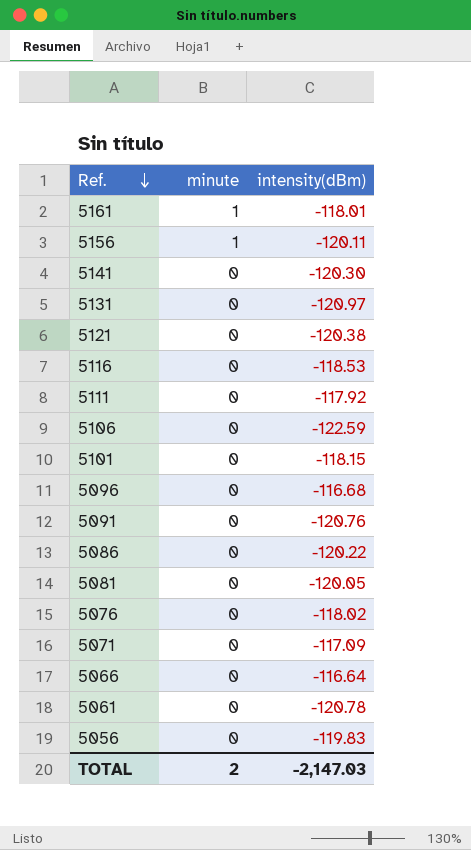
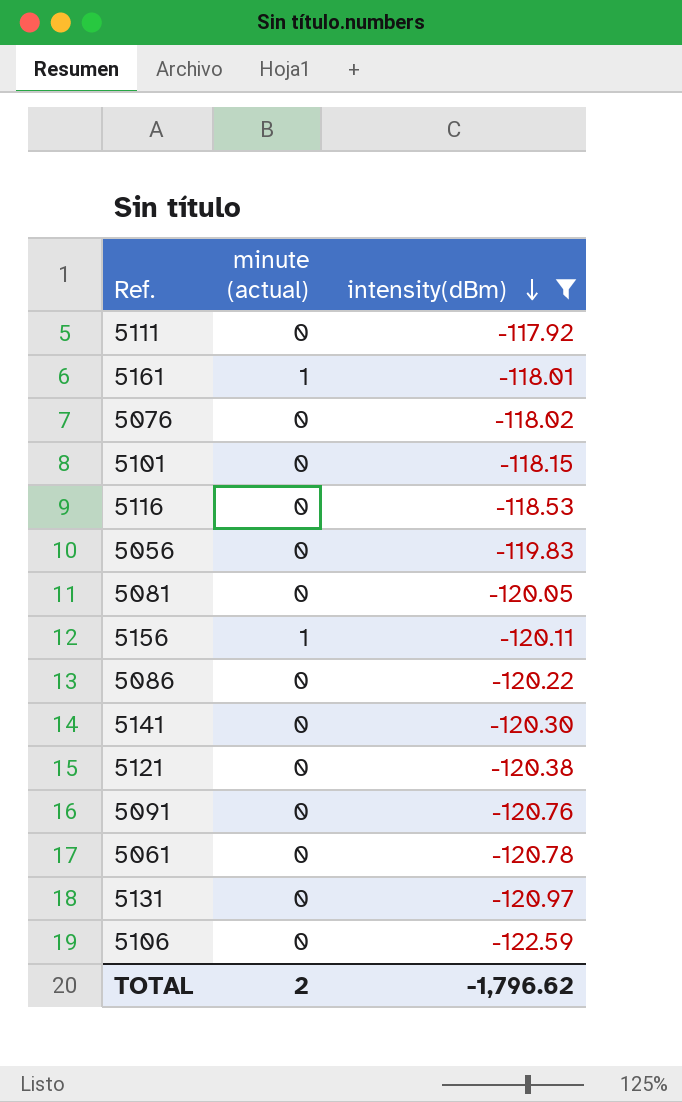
filter: none -> intensity(dBm) <= -117.92
row order: Ref. descending -> intensity(dBm) descending
column name: minute -> minute (actual)
TOTAL | intensity(dBm): -2,147.03 -> -1,796.62

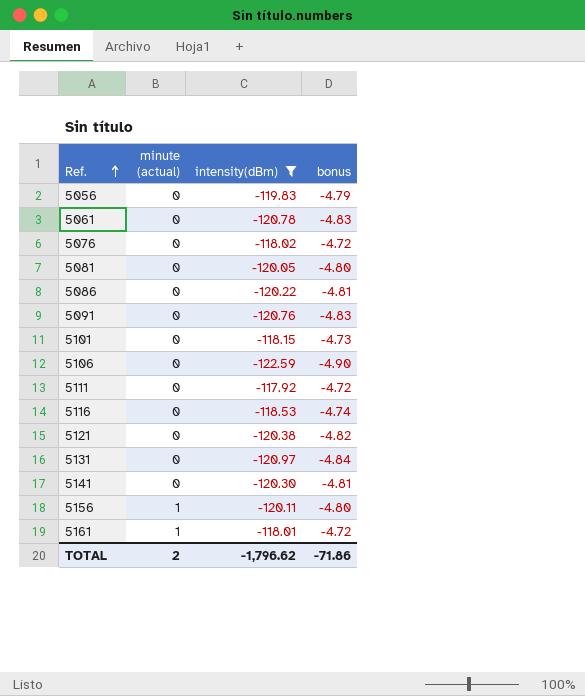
row order: intensity(dBm) descending -> Ref. ascending
column bonus | formula: none -> [intensity(dBm)] * 0.04

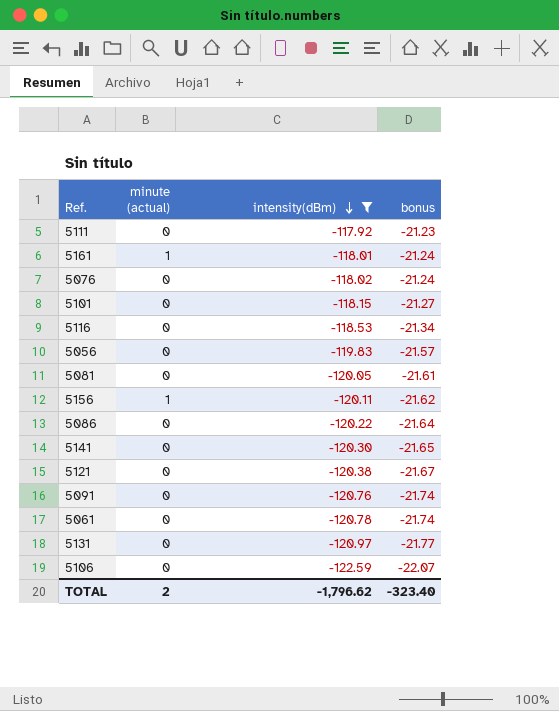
row order: Ref. ascending -> intensity(dBm) descending
column bonus | formula: [intensity(dBm)] * 0.04 -> [intensity(dBm)] * 0.18
TOTAL | bonus: -71.86 -> -323.40

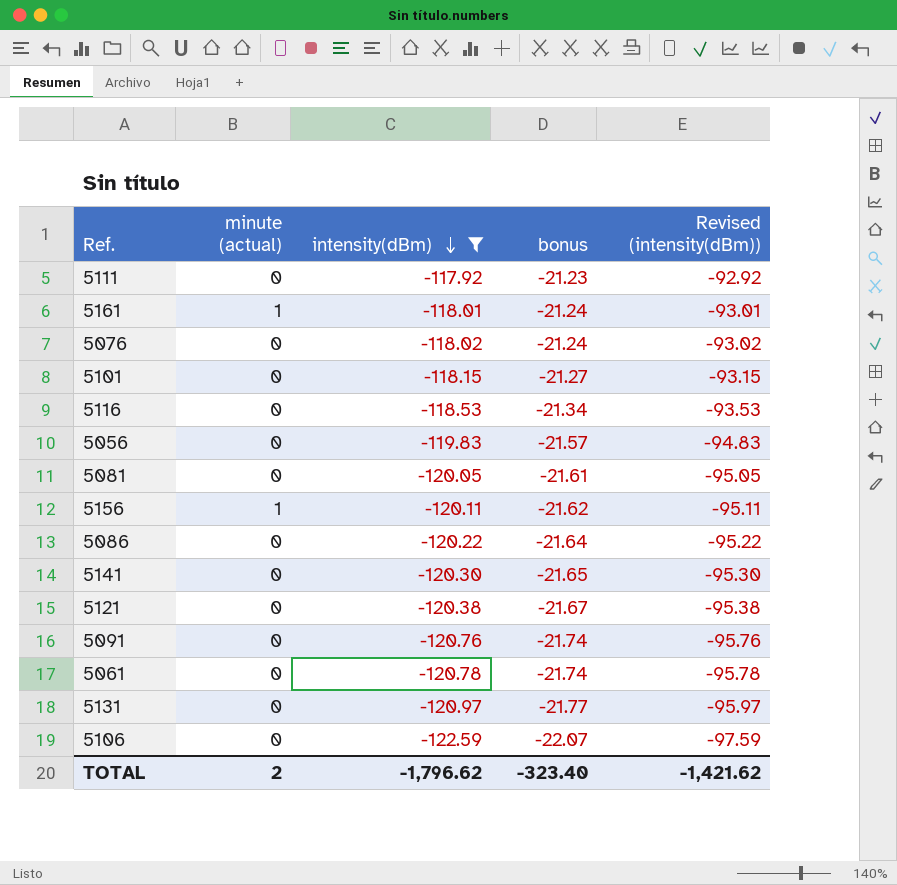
column Revised (intensity(dBm)) | formula: none -> [intensity(dBm)] + 25

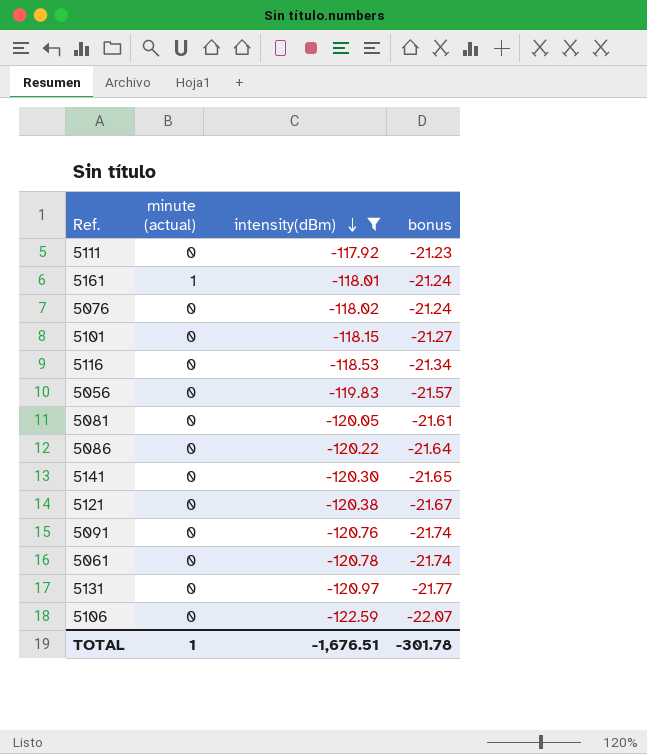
column Revised (intensity(dBm)) | formula: [intensity(dBm)] + 25 -> none
row 5156: 1 | -120.11 | -21.62 | -95.11 -> none
TOTAL | minute (actual): 2 -> 1
TOTAL | intensity(dBm): -1,796.62 -> -1,676.51
TOTAL | bonus: -323.40 -> -301.78

